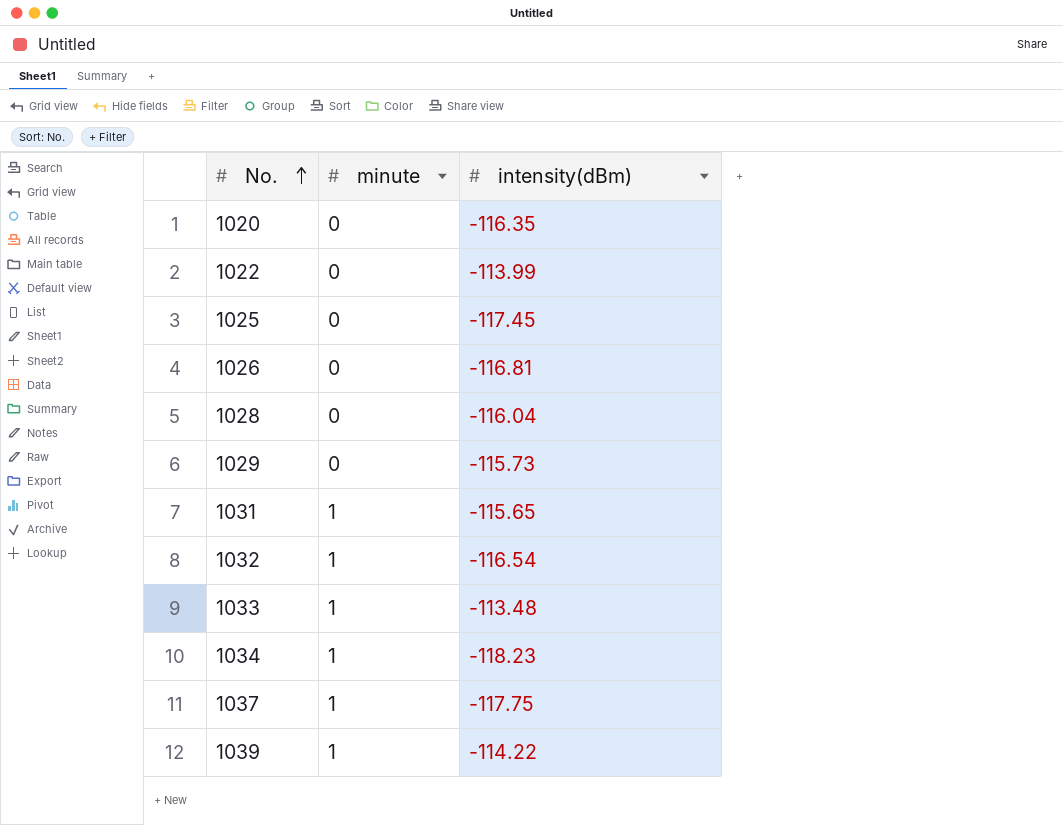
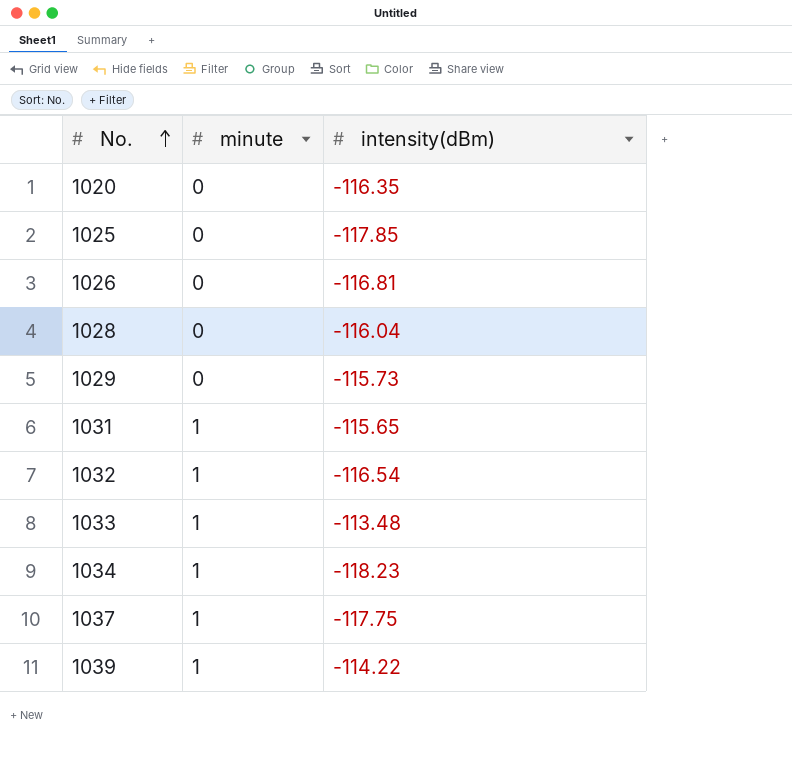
row 1022: 0 | -113.99 -> none
1025 | intensity(dBm): -117.45 -> -117.85

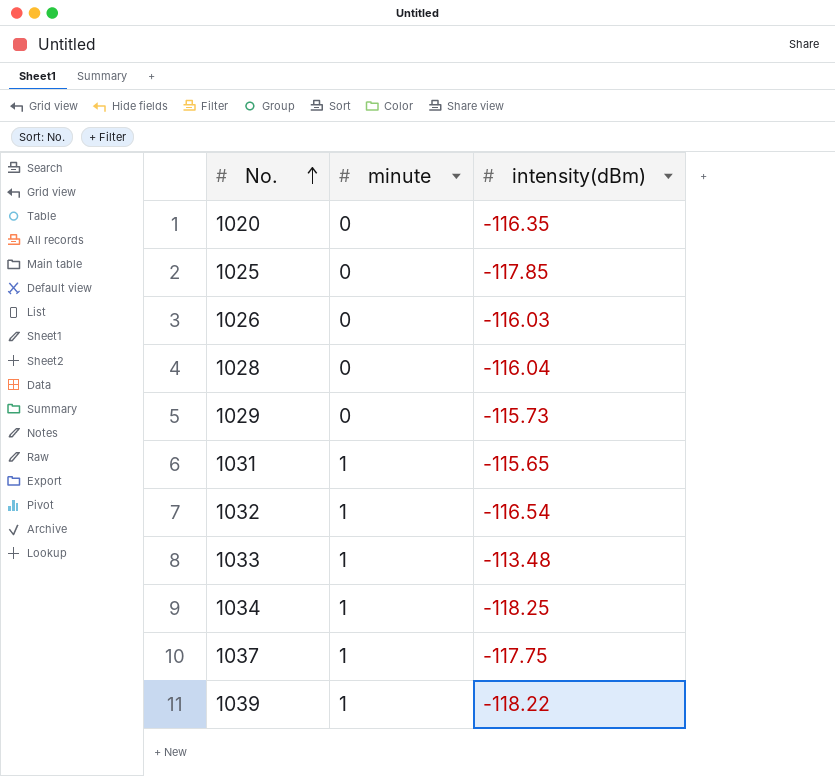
1026 | intensity(dBm): -116.81 -> -116.03
1034 | intensity(dBm): -118.23 -> -118.25
1039 | intensity(dBm): -114.22 -> -118.22

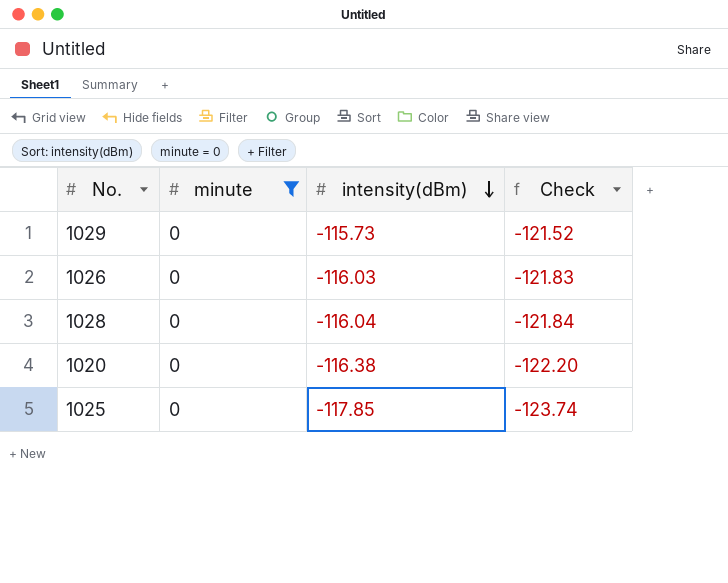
filter: none -> minute = 0
row order: No. ascending -> intensity(dBm) descending
column Check | formula: none -> [intensity(dBm)] * 1.05
1020 | intensity(dBm): -116.35 -> -116.38

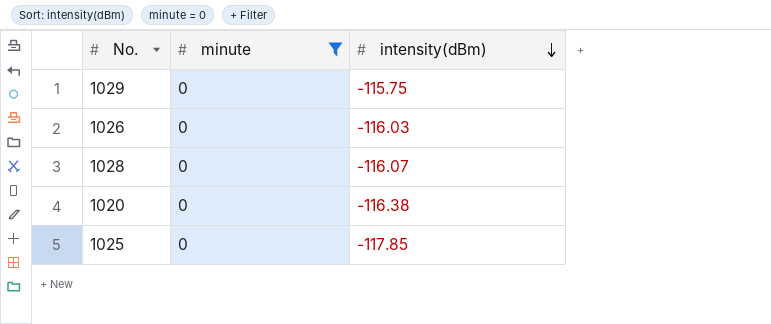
column Check | formula: [intensity(dBm)] * 1.05 -> none
1029 | intensity(dBm): -115.73 -> -115.75
1028 | intensity(dBm): -116.04 -> -116.07

